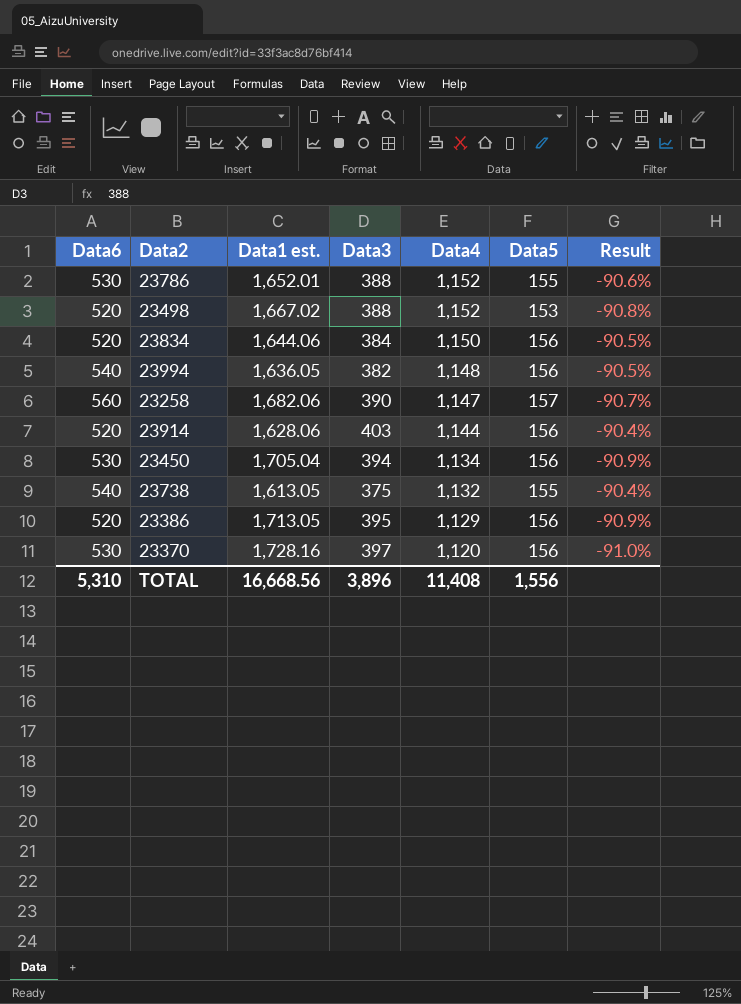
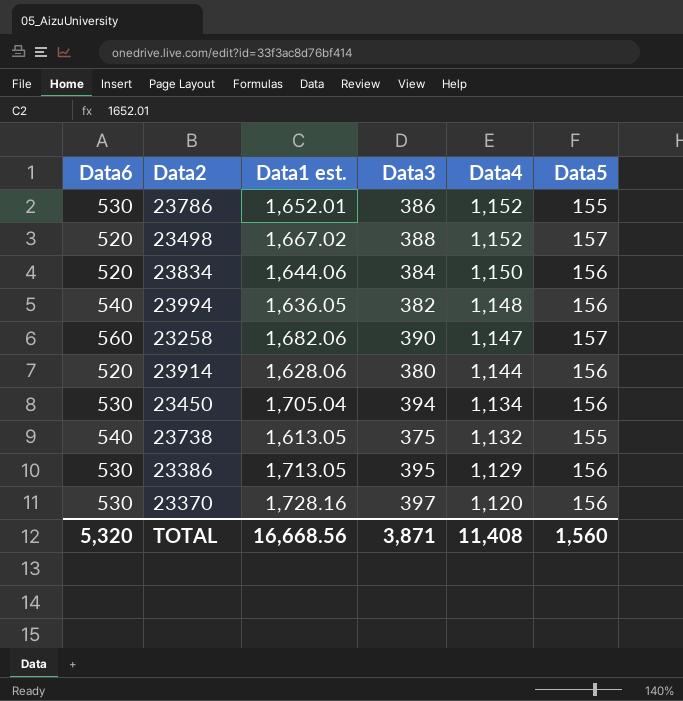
column Result | formula: ([Data5] - [Data1 est.]) / [Data1 est.] -> none
23786 | Data3: 388 -> 386
23498 | Data5: 153 -> 157
23914 | Data3: 403 -> 380
23386 | Data6: 520 -> 530
TOTAL | Data6: 5,310 -> 5,320
TOTAL | Data3: 3,896 -> 3,871
TOTAL | Data5: 1,556 -> 1,560

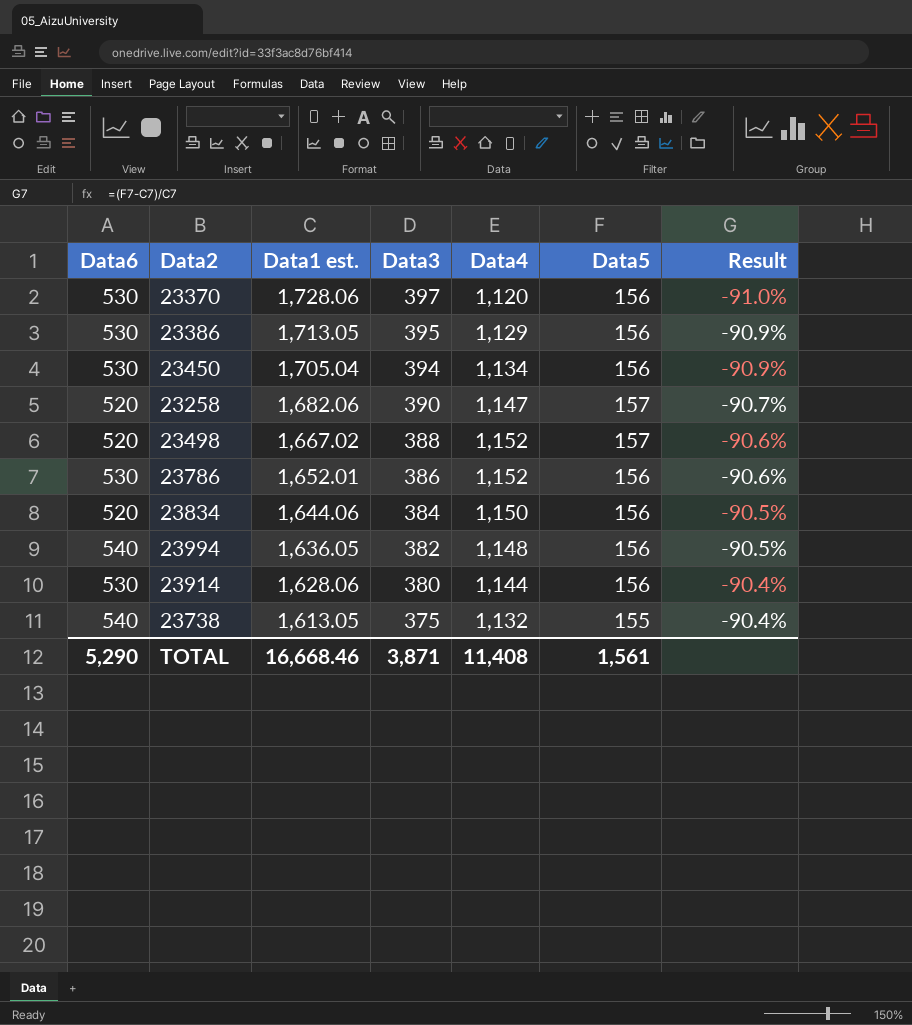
row order: Data4 descending -> Data1 est. descending
column Result | formula: none -> ([Data5] - [Data1 est.]) / [Data1 est.]
23370 | Data1 est.: 1,728.16 -> 1,728.06
23258 | Data6: 560 -> 520
23786 | Data5: 155 -> 156
23914 | Data6: 520 -> 530
TOTAL | Data6: 5,320 -> 5,290
TOTAL | Data1 est.: 16,668.56 -> 16,668.46
TOTAL | Data5: 1,560 -> 1,561

